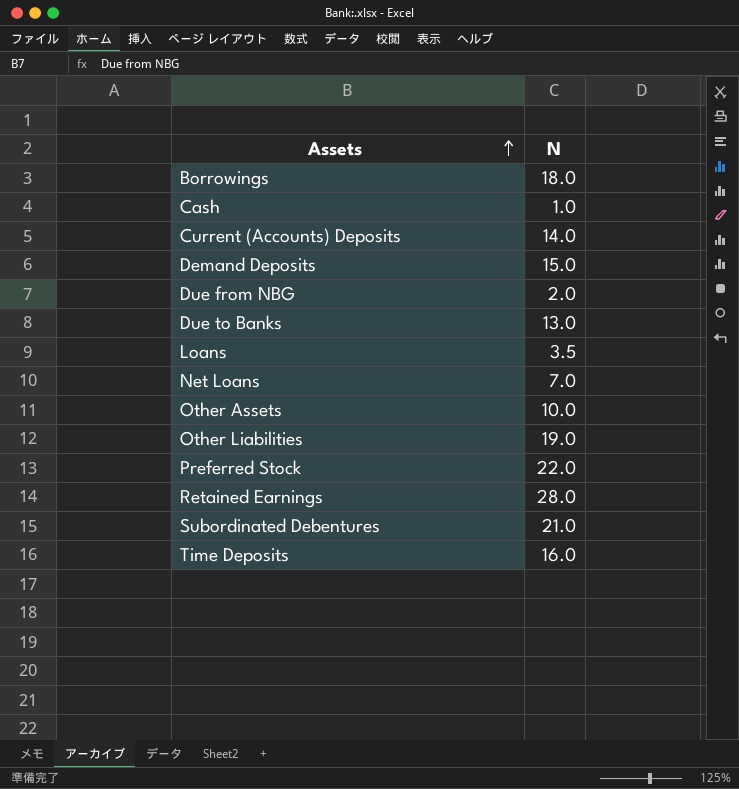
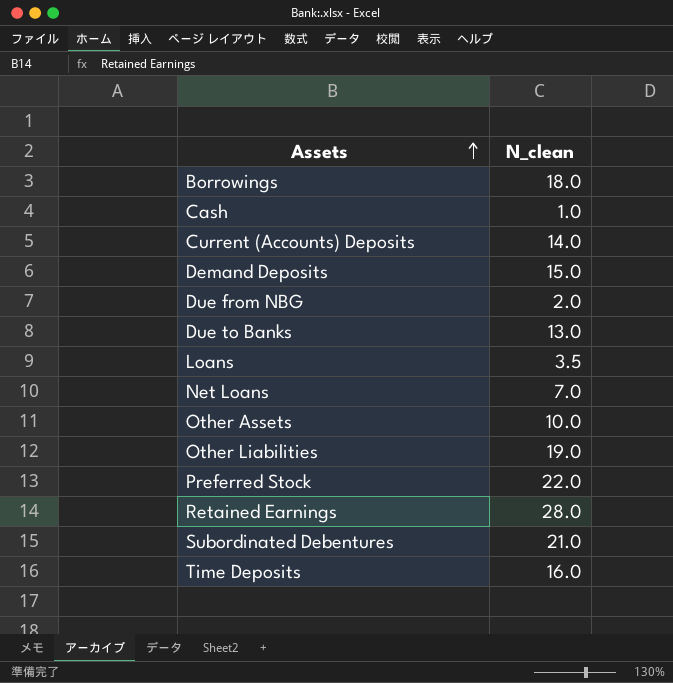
column name: N -> N_clean

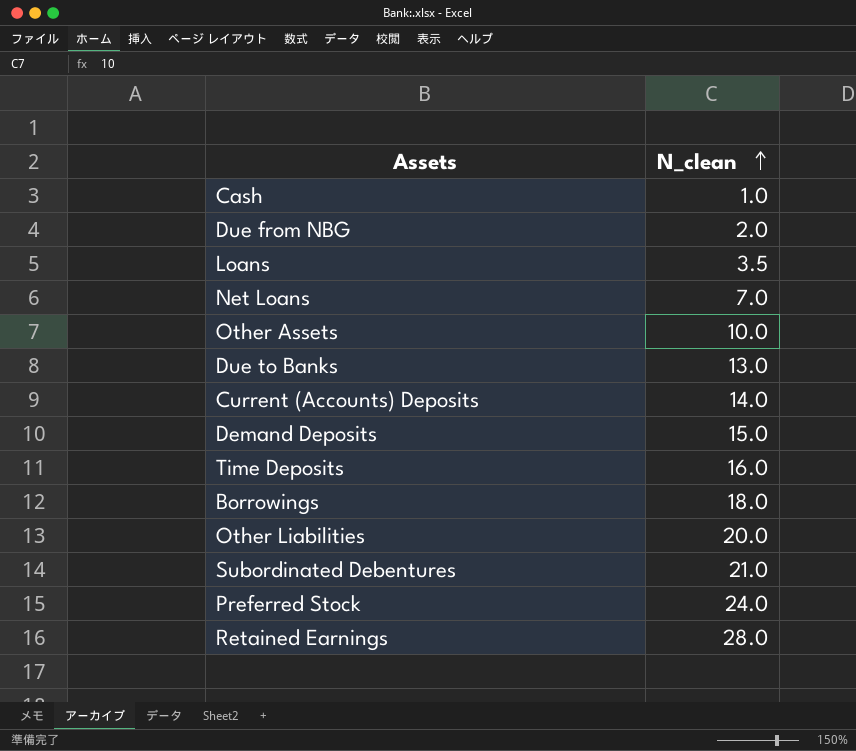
row order: Assets ascending -> N_clean ascending
Other Liabilities | N_clean: 19.0 -> 20.0
Preferred Stock | N_clean: 22.0 -> 24.0

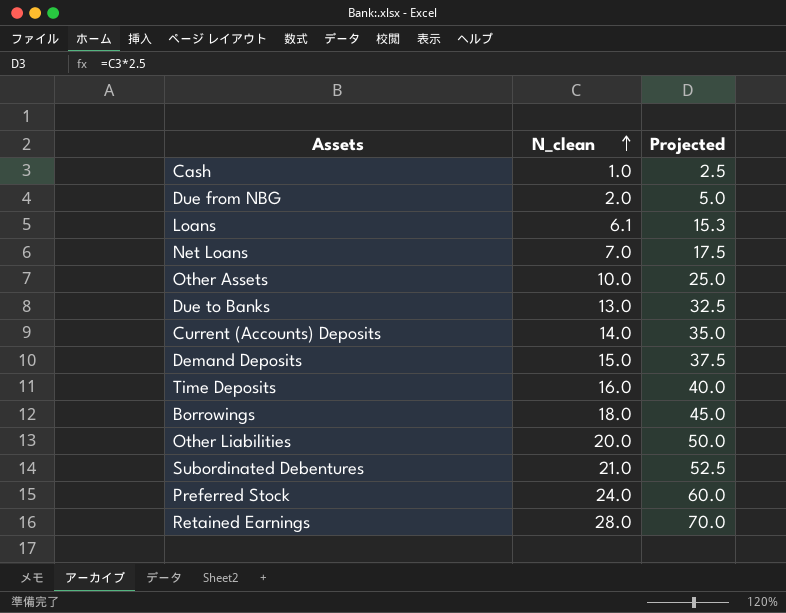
column Projected | formula: none -> [N_clean] * 2.5
Loans | N_clean: 3.5 -> 6.1

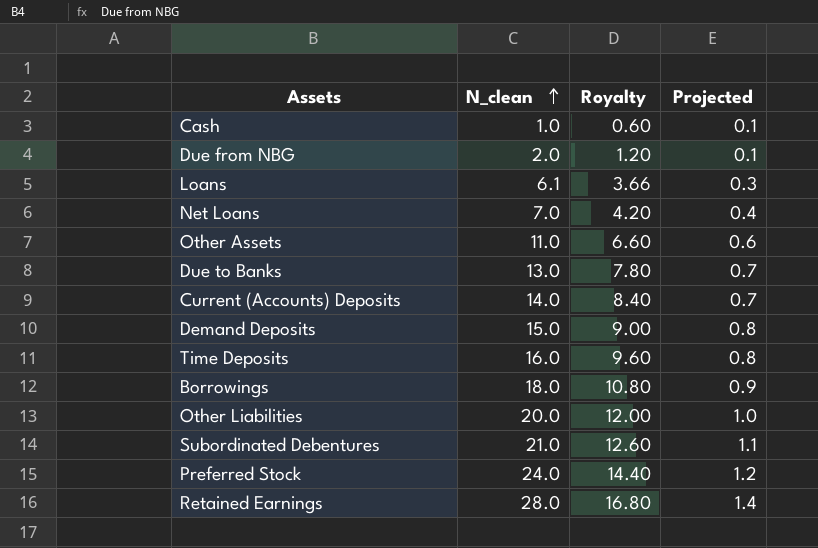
column Royalty | formula: none -> [N_clean] * 0.6
column Projected | formula: [N_clean] * 2.5 -> [N_clean] * 0.05
Other Assets | N_clean: 10.0 -> 11.0

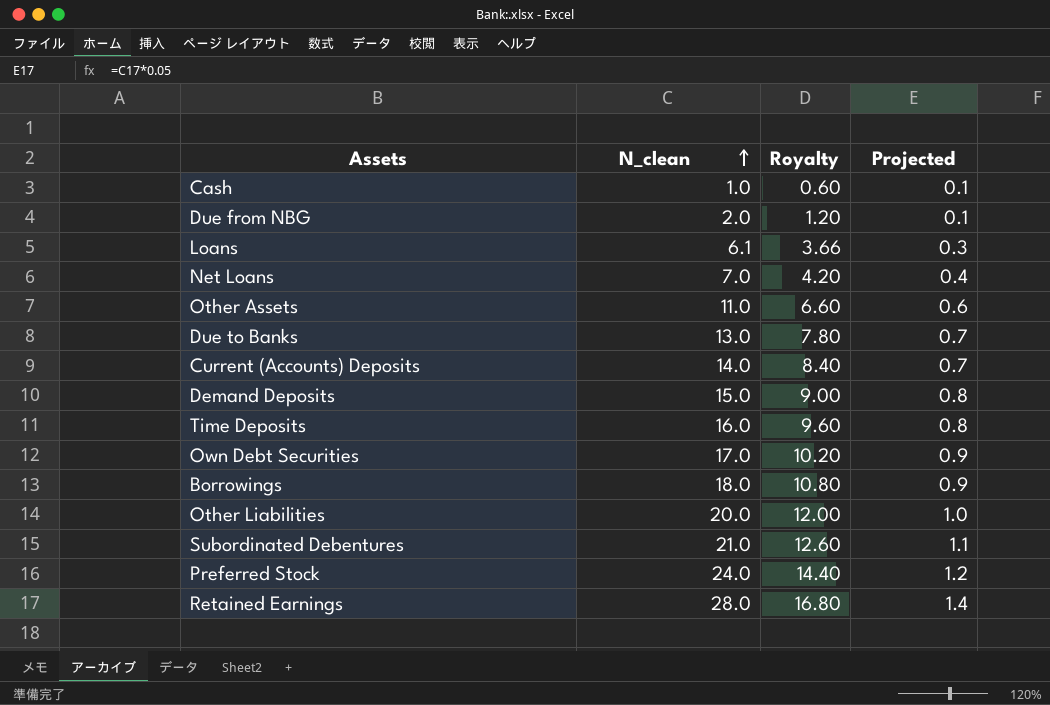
row Own Debt Securities: none -> 17.0 | 10.20 | 0.9

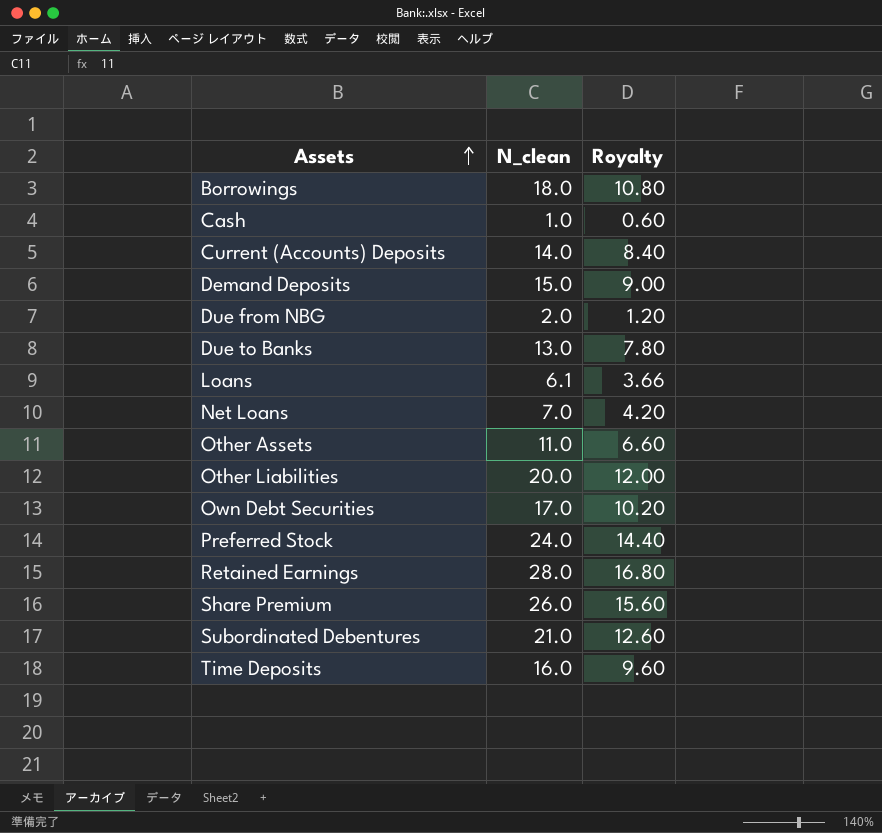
row order: N_clean ascending -> Assets ascending
column Projected | formula: [N_clean] * 0.05 -> none
row Share Premium: none -> 26.0 | 15.60

